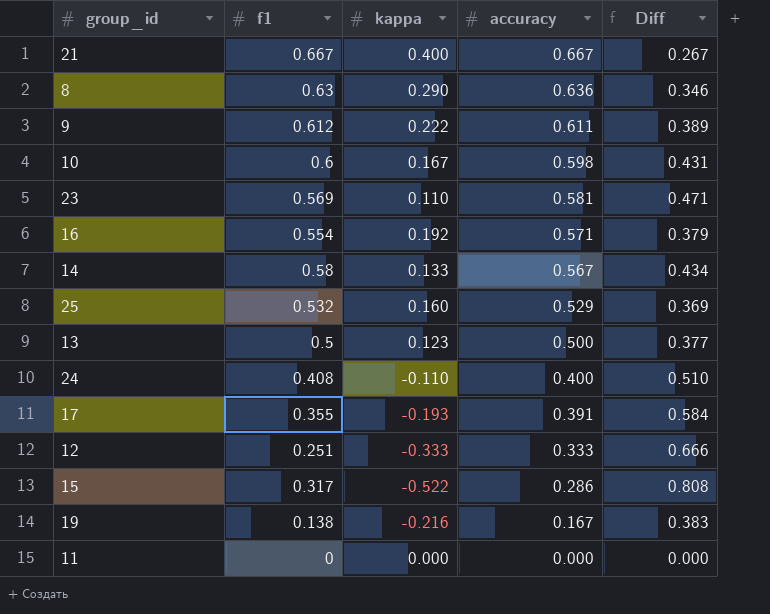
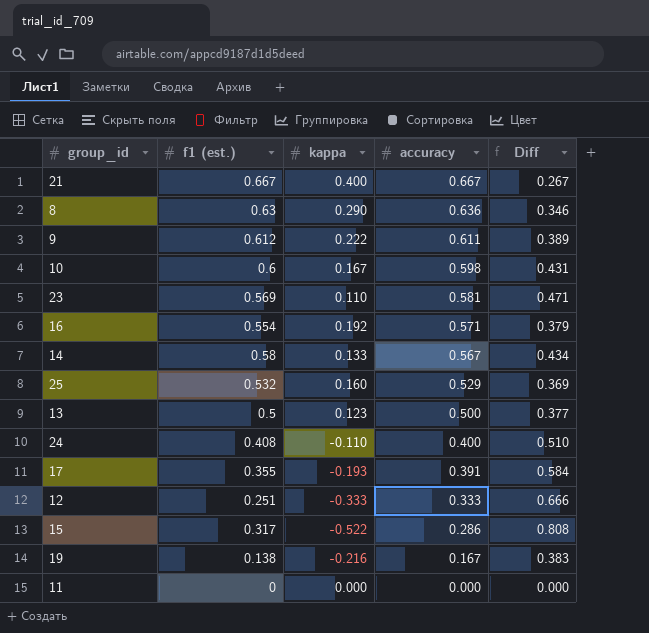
column name: f1 -> f1 (est.)

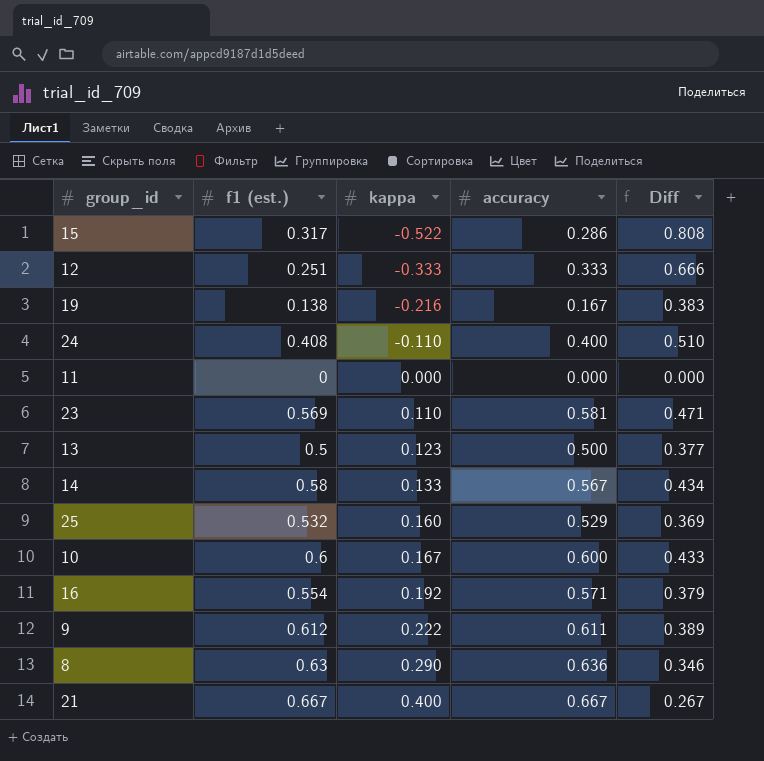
row order: accuracy descending -> kappa ascending
row 17: 0.355 | -0.193 | 0.391 | 0.584 -> none
10 | accuracy: 0.598 -> 0.600
10 | Diff: 0.431 -> 0.433

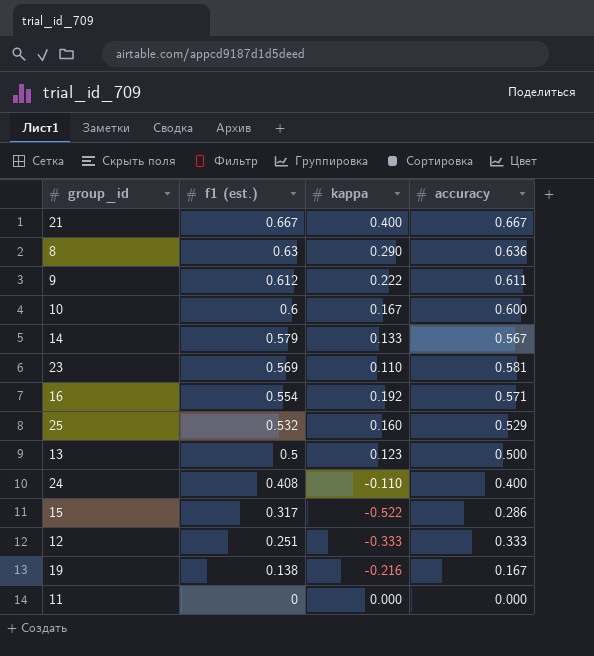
row order: kappa ascending -> f1 (est.) descending
column Diff | formula: [accuracy] - [kappa] -> none
14 | f1 (est.): 0.58 -> 0.579

